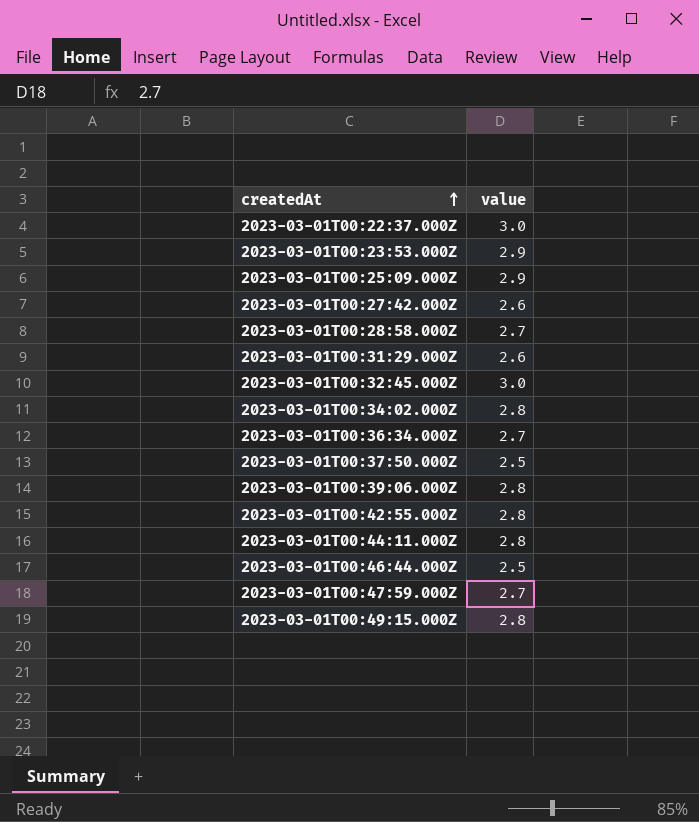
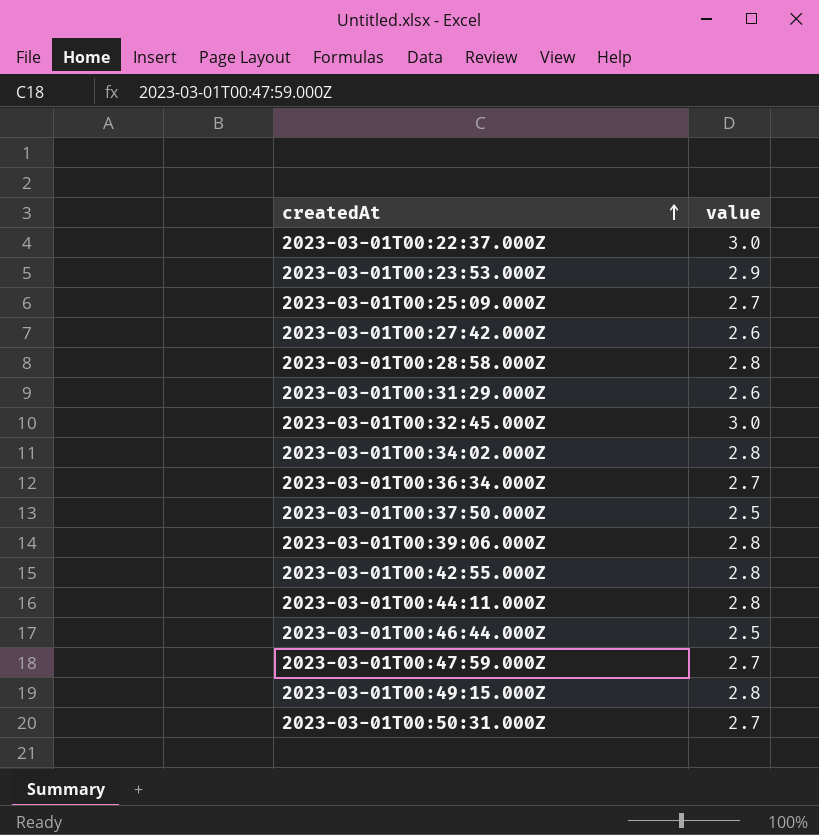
2023-03-01T00:25:09.000Z | value: 2.9 -> 2.7
2023-03-01T00:28:58.000Z | value: 2.7 -> 2.8
row 2023-03-01T00:50:31.000Z: none -> 2.7

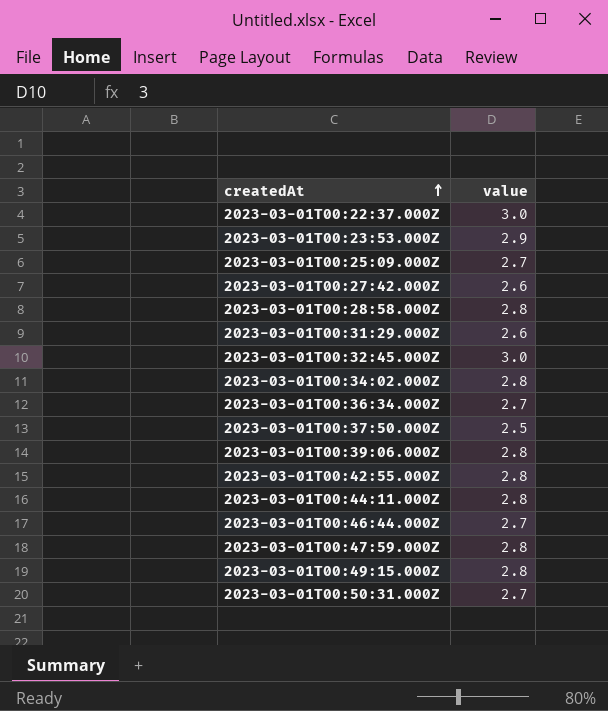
2023-03-01T00:46:44.000Z | value: 2.5 -> 2.7
2023-03-01T00:47:59.000Z | value: 2.7 -> 2.8

